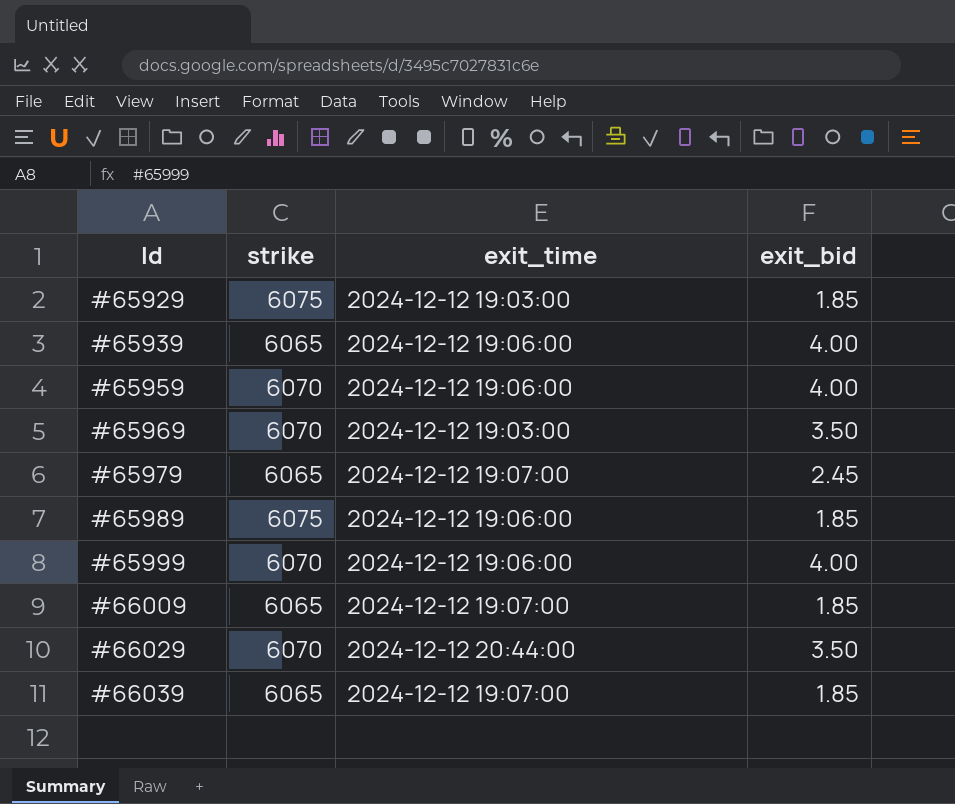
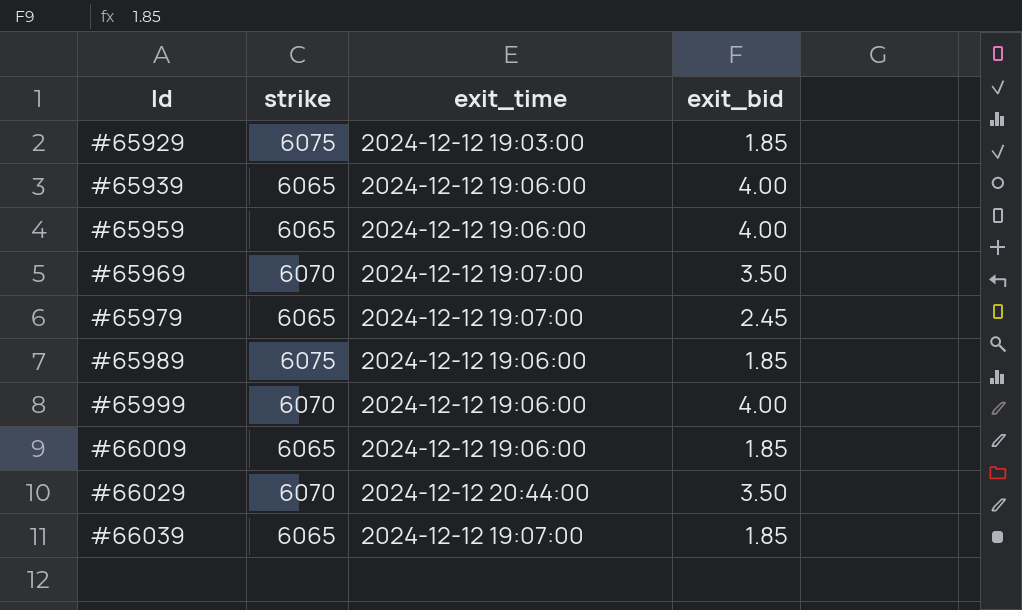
#65959 | strike: 6070 -> 6065
#65969 | exit_time: 2024-12-12 19:03:00 -> 2024-12-12 19:07:00
#66009 | exit_time: 2024-12-12 19:07:00 -> 2024-12-12 19:06:00

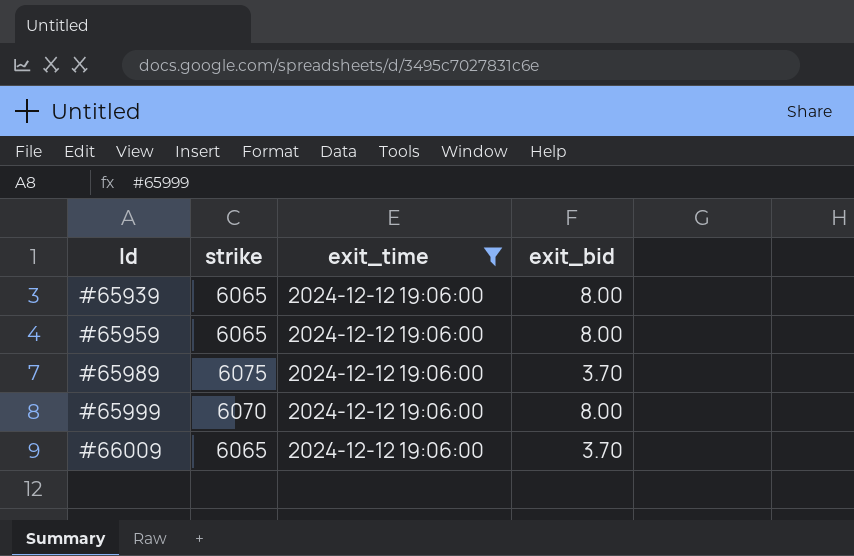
filter: none -> exit_time = 2024-12-12 19:06:00
#65939 | exit_bid: 4.00 -> 8.00
#65959 | exit_bid: 4.00 -> 8.00
#65989 | exit_bid: 1.85 -> 3.70
#65999 | exit_bid: 4.00 -> 8.00
#66009 | exit_bid: 1.85 -> 3.70

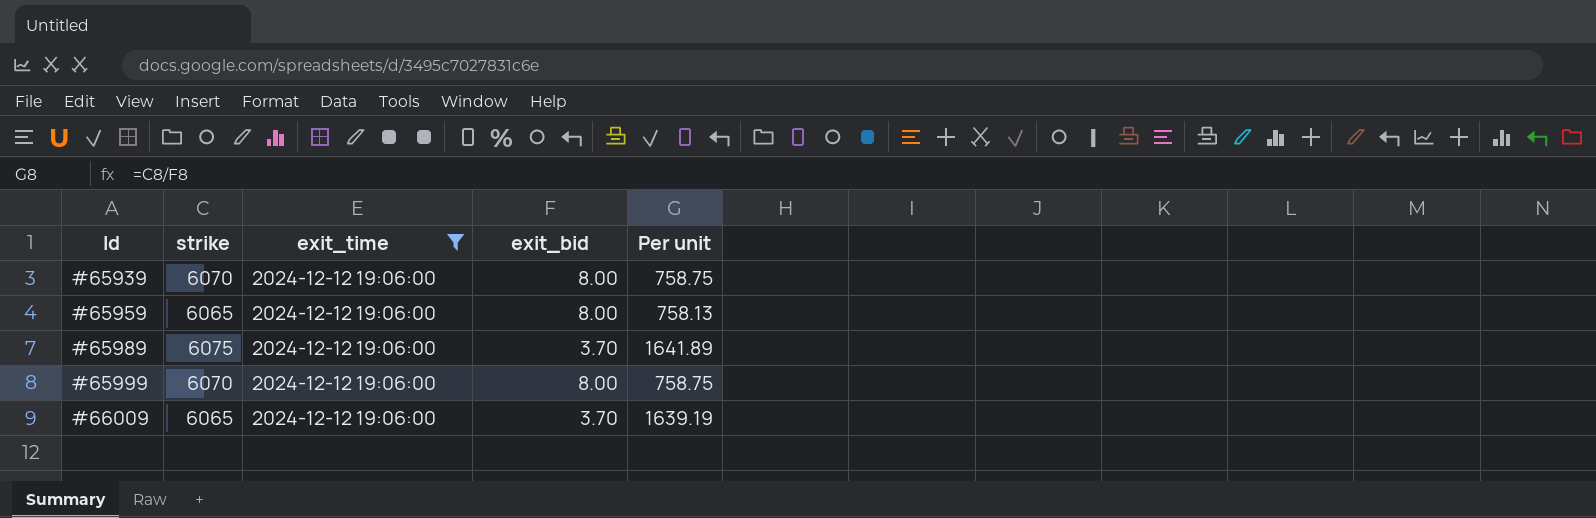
column Per unit | formula: none -> [strike] / [exit_bid]
#65939 | strike: 6065 -> 6070

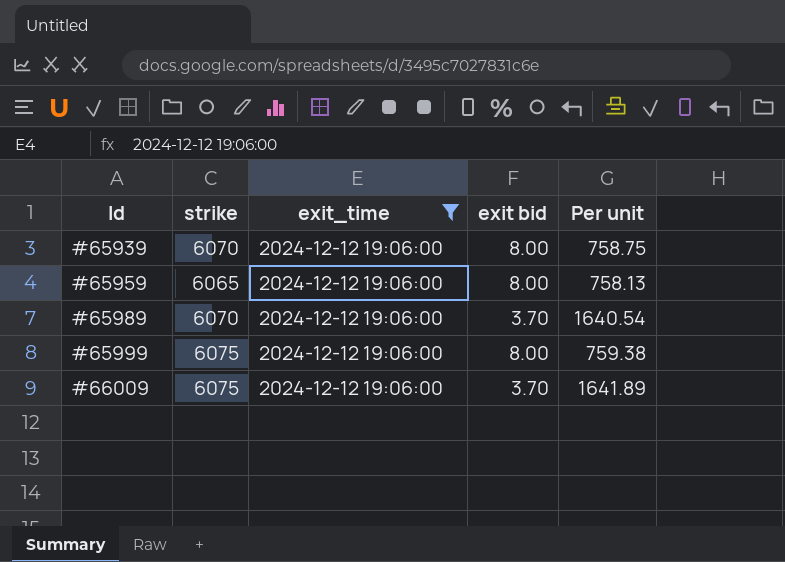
column name: exit_bid -> exit bid
#65989 | strike: 6075 -> 6070
#65989 | Per unit: 1641.89 -> 1640.54
#65999 | strike: 6070 -> 6075
#65999 | Per unit: 758.75 -> 759.38
#66009 | strike: 6065 -> 6075
#66009 | Per unit: 1639.19 -> 1641.89

